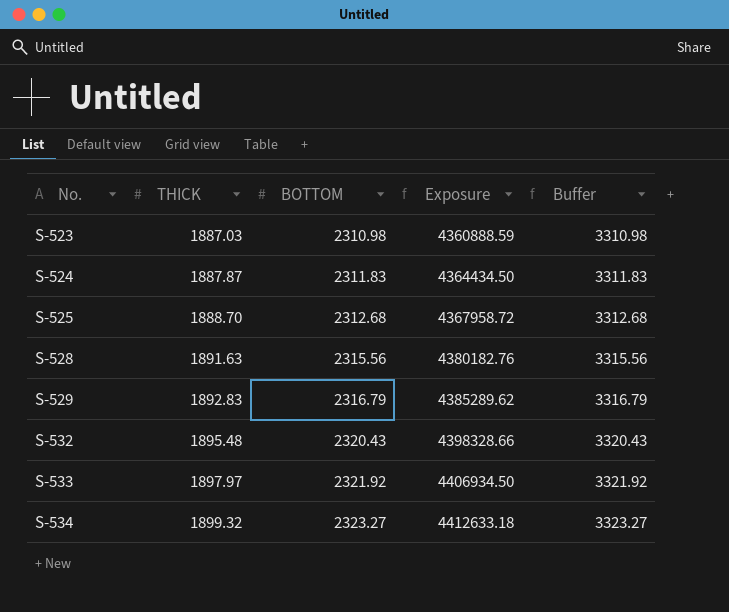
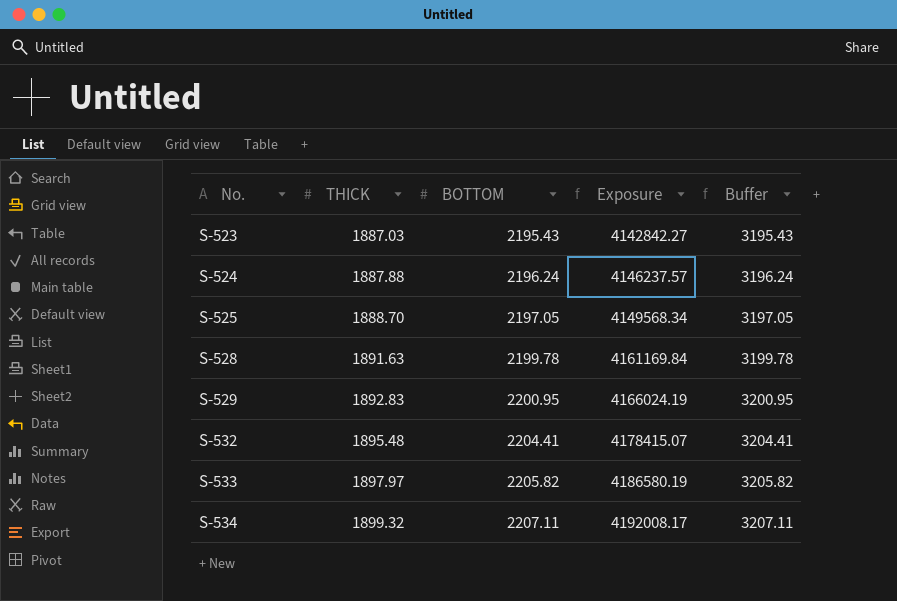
S-523 | BOTTOM: 2310.98 -> 2195.43
S-523 | Exposure: 4360888.59 -> 4142842.27
S-523 | Buffer: 3310.98 -> 3195.43
S-524 | THICK: 1887.87 -> 1887.88
S-524 | BOTTOM: 2311.83 -> 2196.24
S-524 | Exposure: 4364434.50 -> 4146237.57
S-524 | Buffer: 3311.83 -> 3196.24
S-525 | BOTTOM: 2312.68 -> 2197.05
S-525 | Exposure: 4367958.72 -> 4149568.34
S-525 | Buffer: 3312.68 -> 3197.05
S-528 | BOTTOM: 2315.56 -> 2199.78
S-528 | Exposure: 4380182.76 -> 4161169.84
S-528 | Buffer: 3315.56 -> 3199.78
S-529 | BOTTOM: 2316.79 -> 2200.95
S-529 | Exposure: 4385289.62 -> 4166024.19
S-529 | Buffer: 3316.79 -> 3200.95
S-532 | BOTTOM: 2320.43 -> 2204.41
S-532 | Exposure: 4398328.66 -> 4178415.07
S-532 | Buffer: 3320.43 -> 3204.41
S-533 | BOTTOM: 2321.92 -> 2205.82
S-533 | Exposure: 4406934.50 -> 4186580.19
S-533 | Buffer: 3321.92 -> 3205.82
S-534 | BOTTOM: 2323.27 -> 2207.11
S-534 | Exposure: 4412633.18 -> 4192008.17
S-534 | Buffer: 3323.27 -> 3207.11

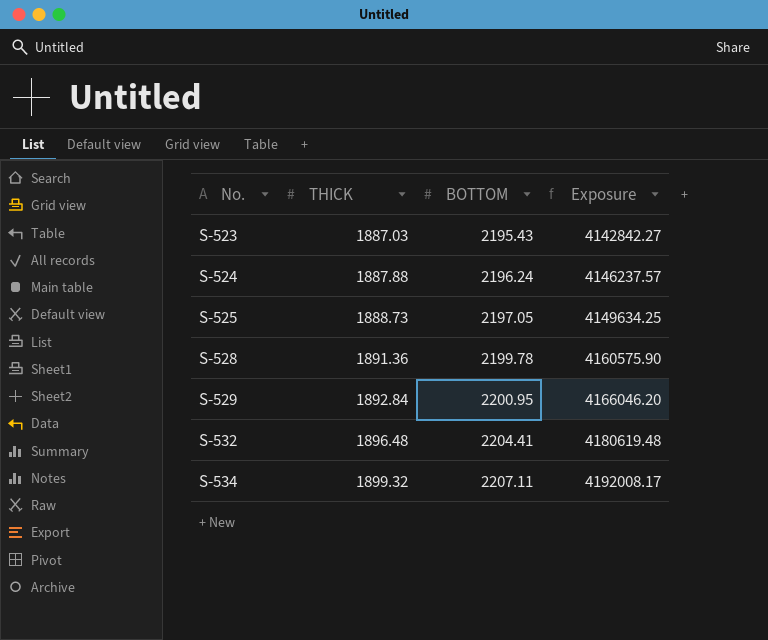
column Buffer | formula: [BOTTOM] + 1000 -> none
row S-533: 1897.97 | 2205.82 | 4186580.19 | 3205.82 -> none
S-525 | THICK: 1888.70 -> 1888.73
S-525 | Exposure: 4149568.34 -> 4149634.25
S-528 | THICK: 1891.63 -> 1891.36
S-528 | Exposure: 4161169.84 -> 4160575.90
S-529 | THICK: 1892.83 -> 1892.84
S-529 | Exposure: 4166024.19 -> 4166046.20
S-532 | THICK: 1895.48 -> 1896.48
S-532 | Exposure: 4178415.07 -> 4180619.48

